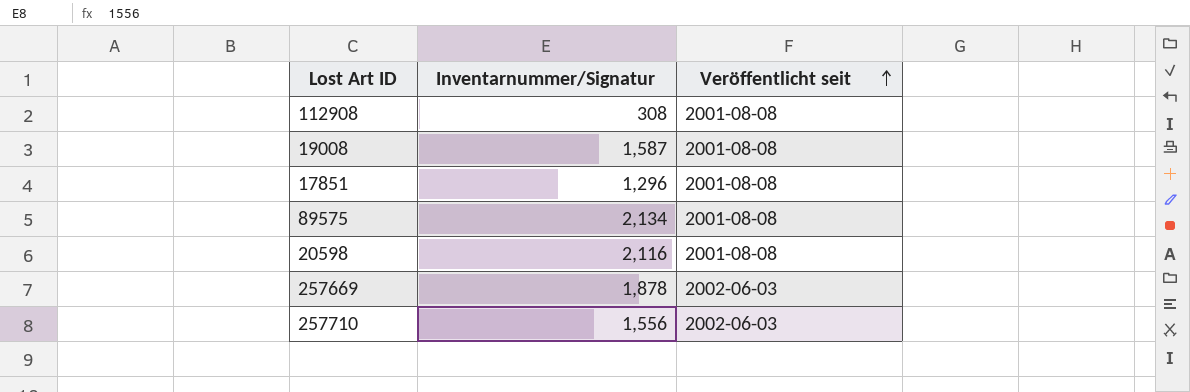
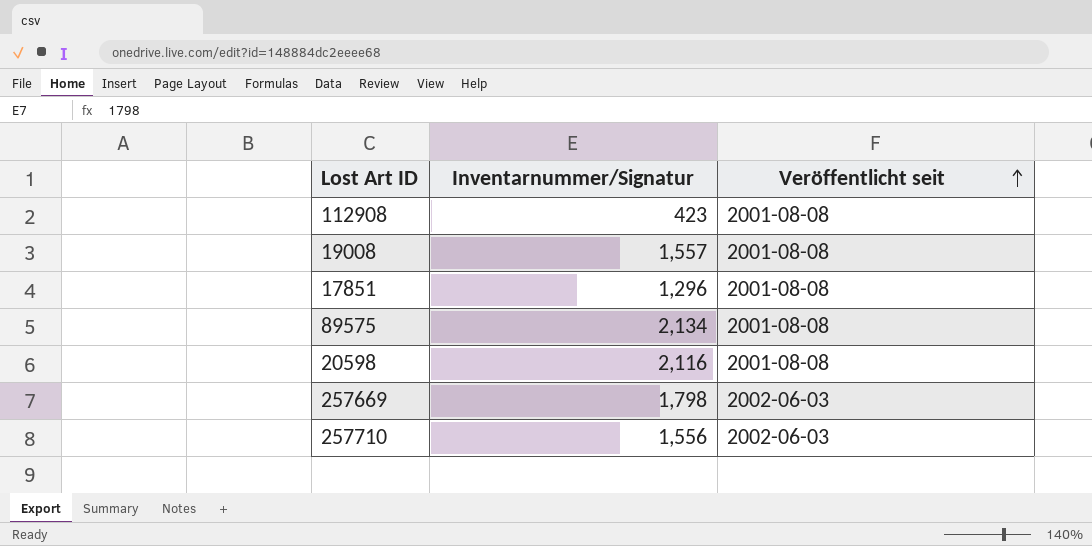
112908 | Inventarnummer/Signatur: 308 -> 423
19008 | Inventarnummer/Signatur: 1,587 -> 1,557
257669 | Inventarnummer/Signatur: 1,878 -> 1,798

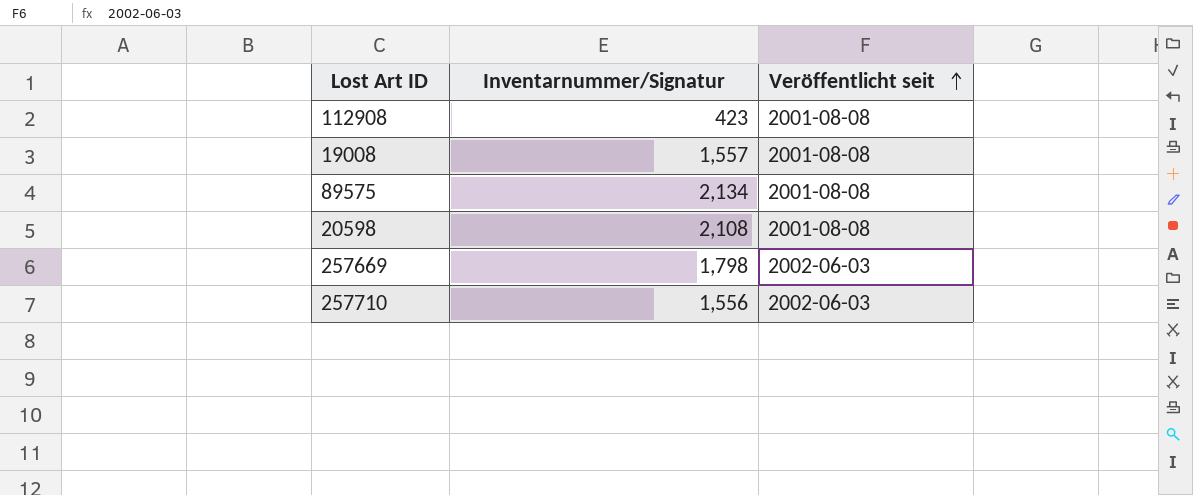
row 17851: 1,296 | 2001-08-08 -> none
20598 | Inventarnummer/Signatur: 2,116 -> 2,108

